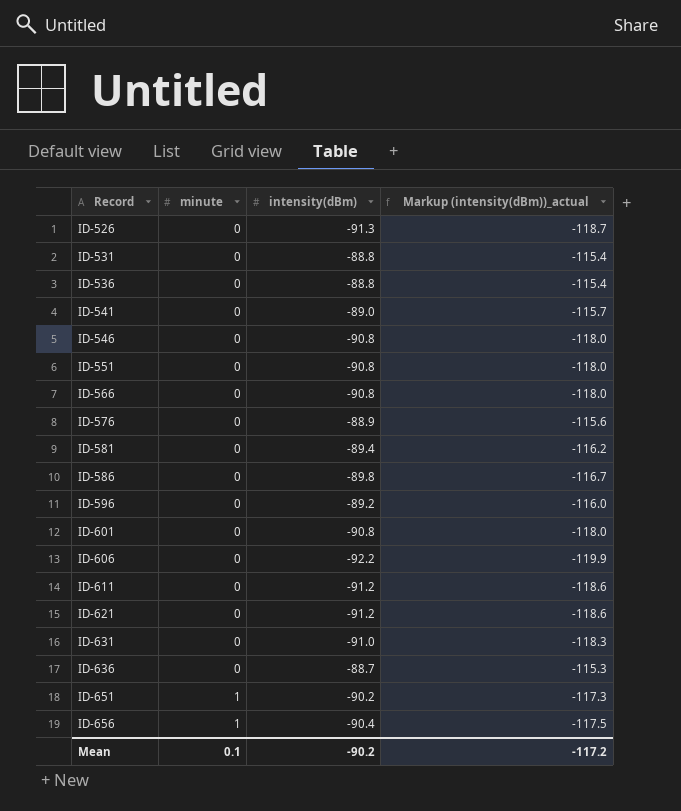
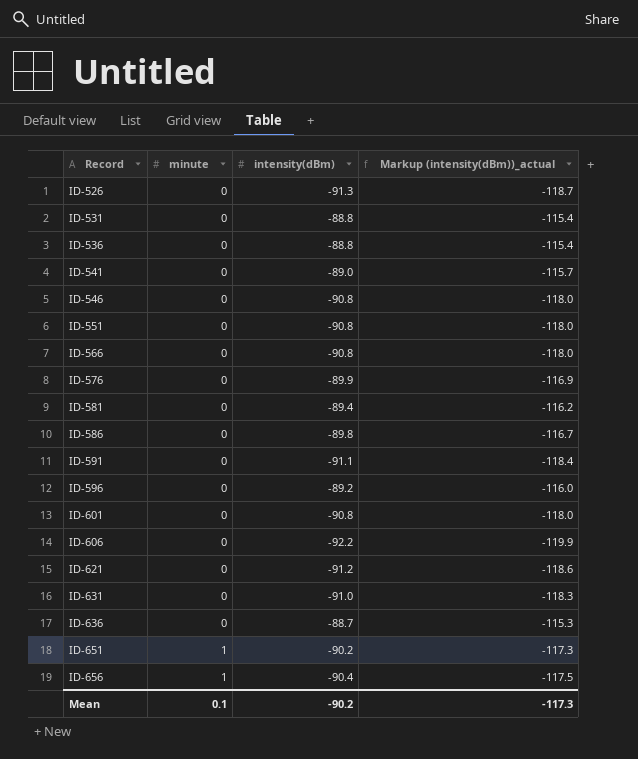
row ID-611: 0 | -91.2 | -118.6 -> none
ID-576 | intensity(dBm): -88.9 -> -89.9
ID-576 | Markup (intensity(dBm))_actual: -115.6 -> -116.9
row ID-591: none -> 0 | -91.1 | -118.4
Mean | Markup (intensity(dBm))_actual: -117.2 -> -117.3

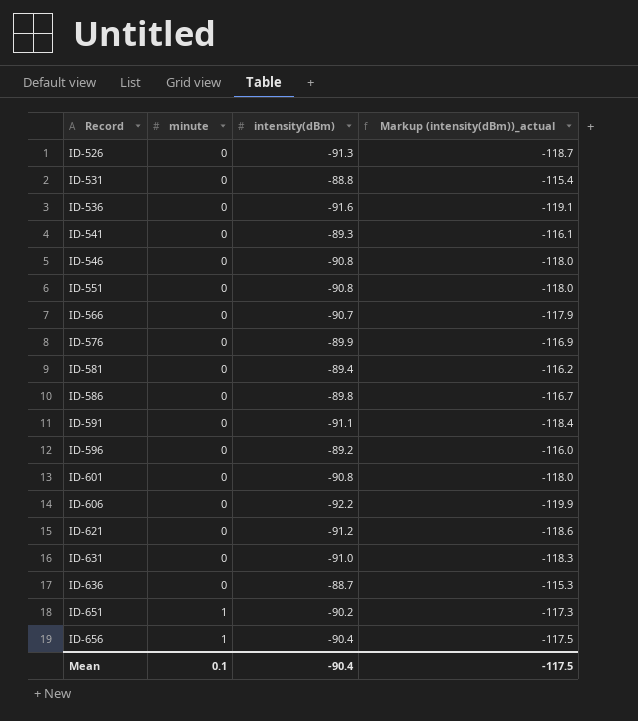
ID-536 | intensity(dBm): -88.8 -> -91.6
ID-536 | Markup (intensity(dBm))_actual: -115.4 -> -119.1
ID-541 | intensity(dBm): -89.0 -> -89.3
ID-541 | Markup (intensity(dBm))_actual: -115.7 -> -116.1
ID-566 | intensity(dBm): -90.8 -> -90.7
ID-566 | Markup (intensity(dBm))_actual: -118.0 -> -117.9
Mean | intensity(dBm): -90.2 -> -90.4
Mean | Markup (intensity(dBm))_actual: -117.3 -> -117.5

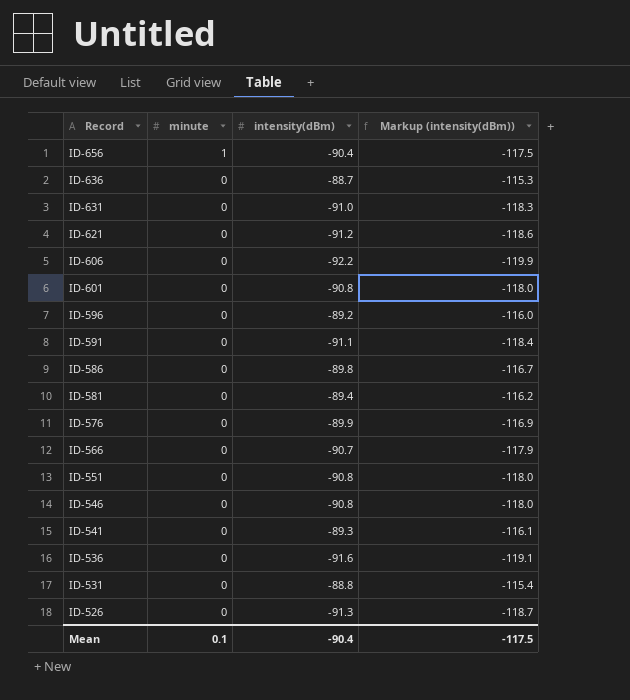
row order: Record ascending -> Record descending
column name: Markup (intensity(dBm))_actual -> Markup (intensity(dBm))
row ID-651: 1 | -90.2 | -117.3 -> none

